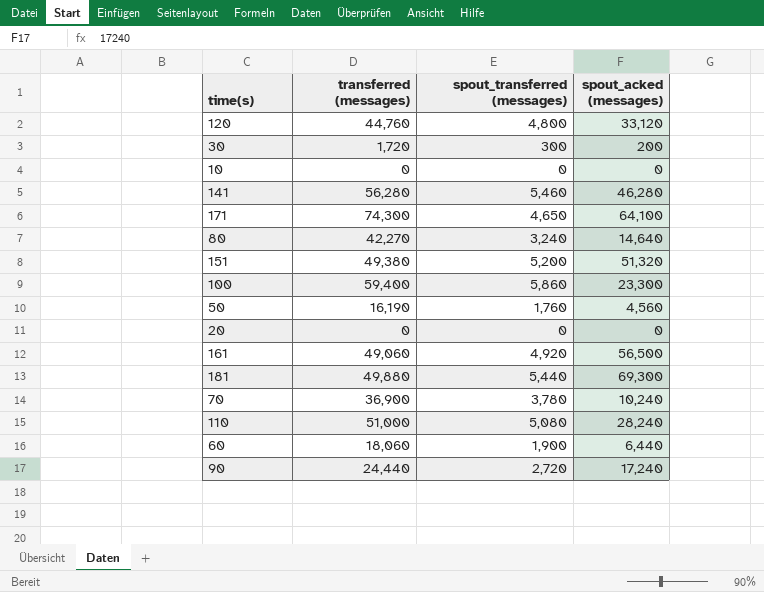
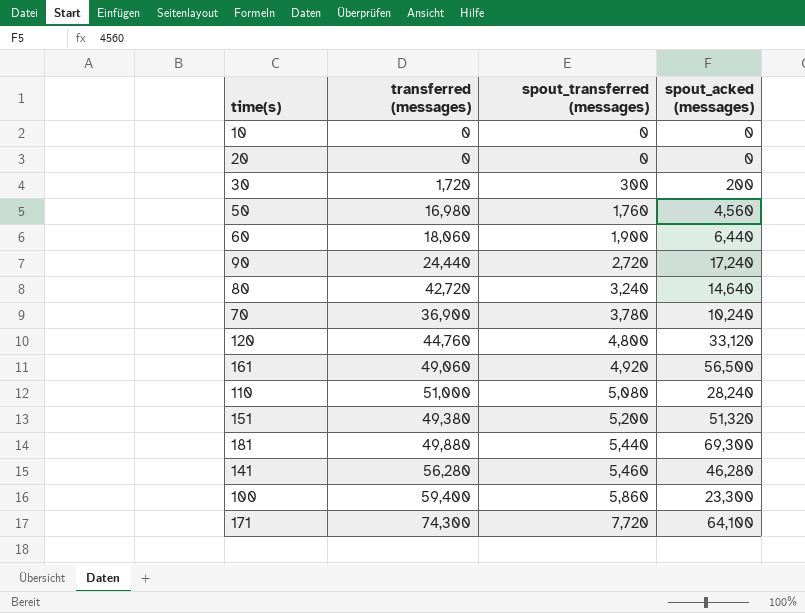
row order: none -> spout_transferred (messages) ascending
50 | transferred (messages): 16,190 -> 16,980
80 | transferred (messages): 42,270 -> 42,720
171 | spout_transferred (messages): 4,650 -> 7,720

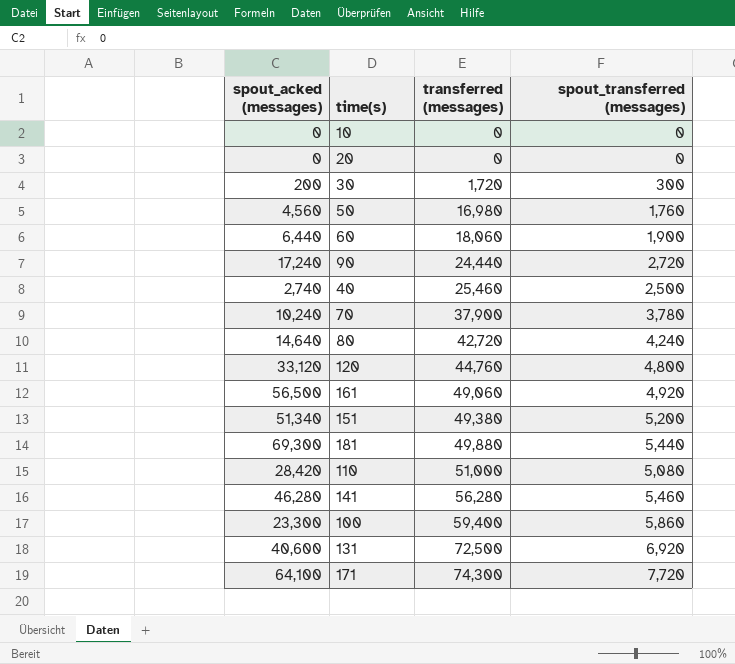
row order: spout_transferred (messages) ascending -> transferred (messages) ascending
column spout_acked (messages) | position: 4 -> 1
row 40: none -> 2,740 | 25,460 | 2,500
70 | transferred (messages): 36,900 -> 37,900
80 | spout_transferred (messages): 3,240 -> 4,240
151 | spout_acked (messages): 51,320 -> 51,340
110 | spout_acked (messages): 28,240 -> 28,420
row 131: none -> 40,600 | 72,500 | 6,920

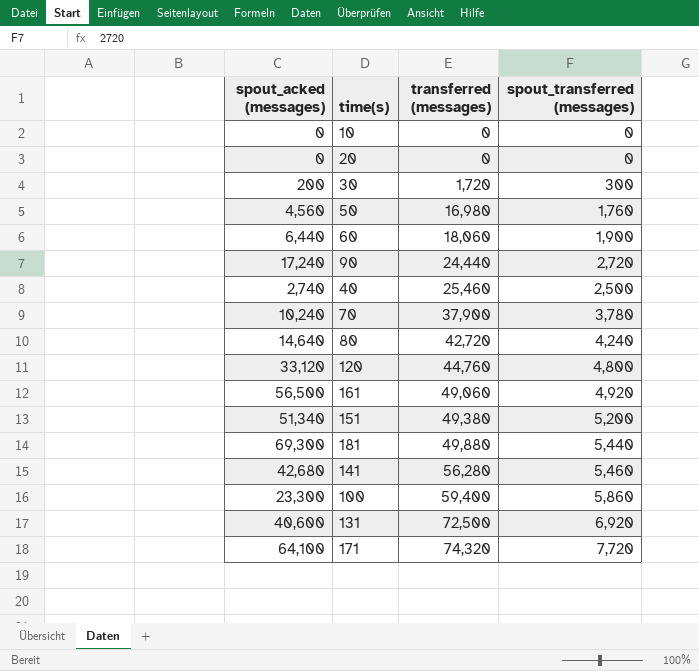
row 110: 28,420 | 51,000 | 5,080 -> none
141 | spout_acked (messages): 46,280 -> 42,680
171 | transferred (messages): 74,300 -> 74,320

